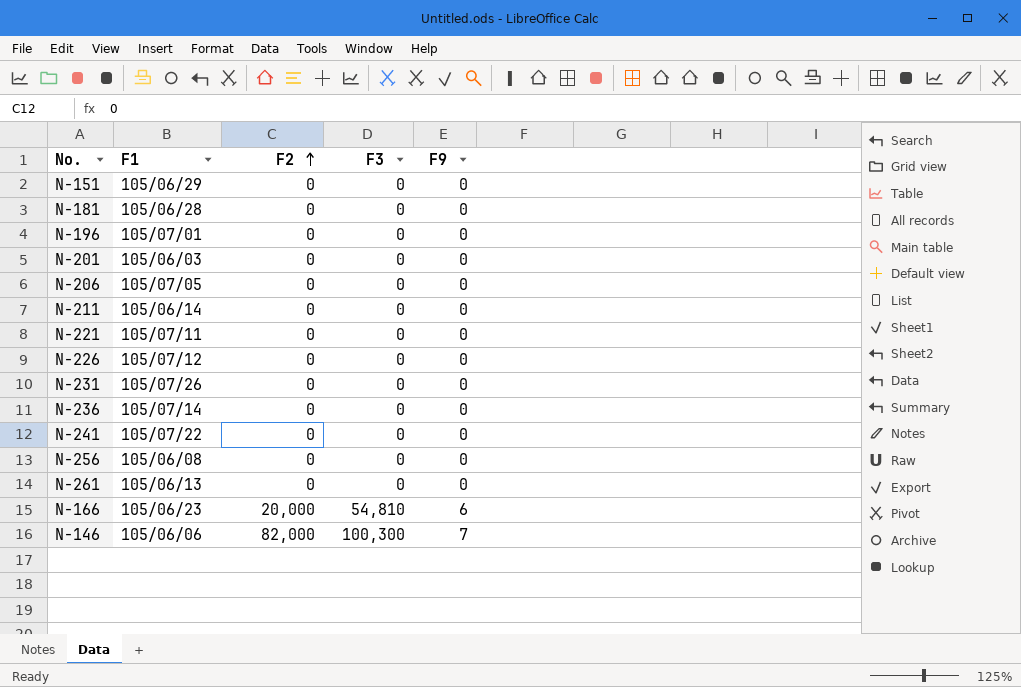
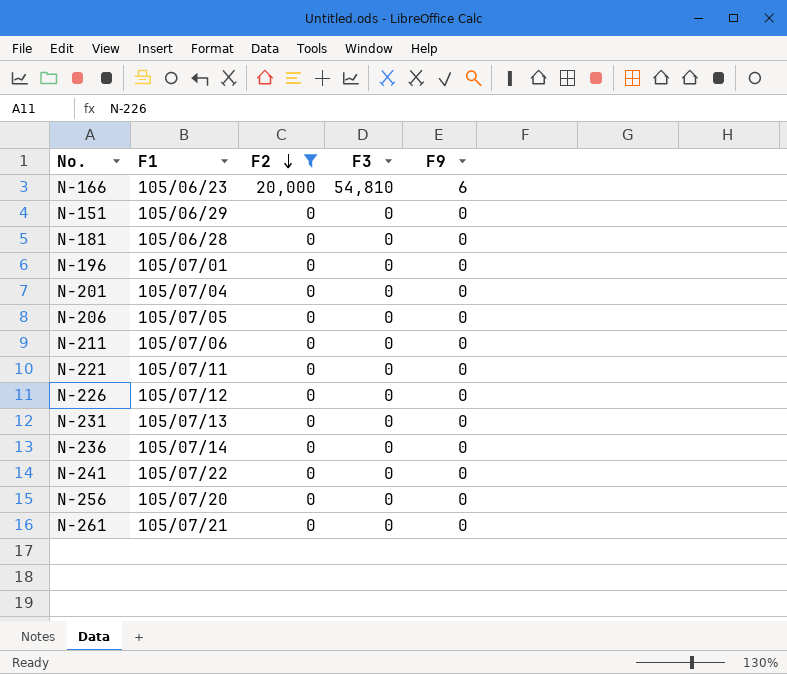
filter: none -> F2 != 82,000
row order: F2 ascending -> F2 descending
N-201 | F1: 105/06/03 -> 105/07/04
N-211 | F1: 105/06/14 -> 105/07/06
N-231 | F1: 105/07/26 -> 105/07/13
N-256 | F1: 105/06/08 -> 105/07/20
N-261 | F1: 105/06/13 -> 105/07/21

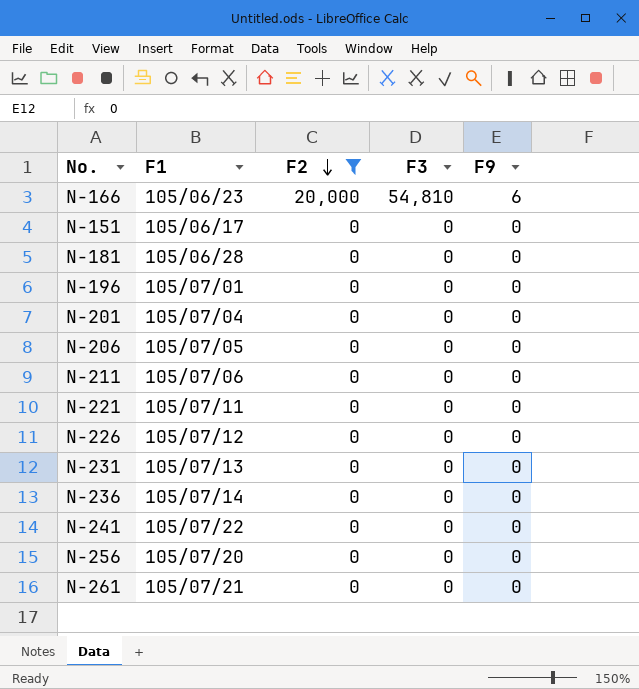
N-151 | F1: 105/06/29 -> 105/06/17

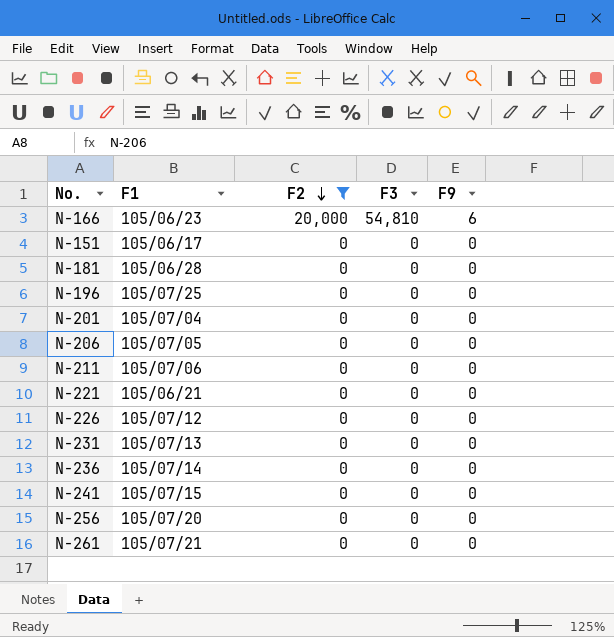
N-196 | F1: 105/07/01 -> 105/07/25
N-221 | F1: 105/07/11 -> 105/06/21
N-241 | F1: 105/07/22 -> 105/07/15

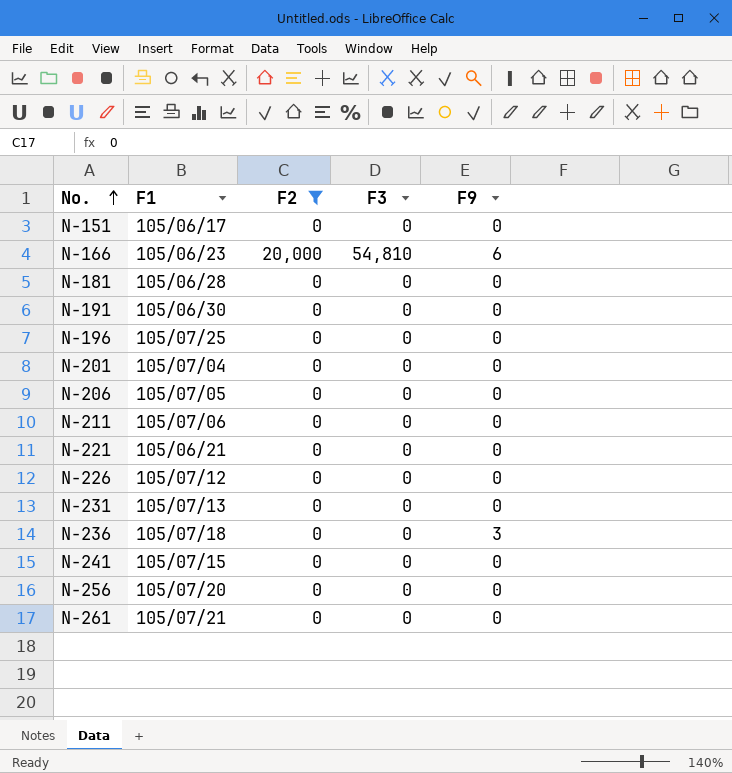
row order: F2 descending -> No. ascending
row N-191: none -> 105/06/30 | 0 | 0 | 0
N-236 | F1: 105/07/14 -> 105/07/18
N-236 | F9: 0 -> 3

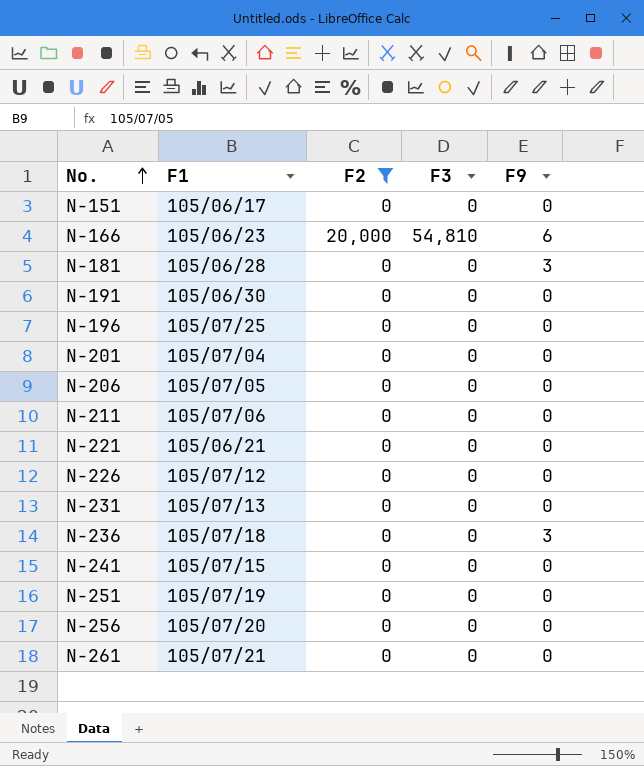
N-181 | F9: 0 -> 3
row N-251: none -> 105/07/19 | 0 | 0 | 0

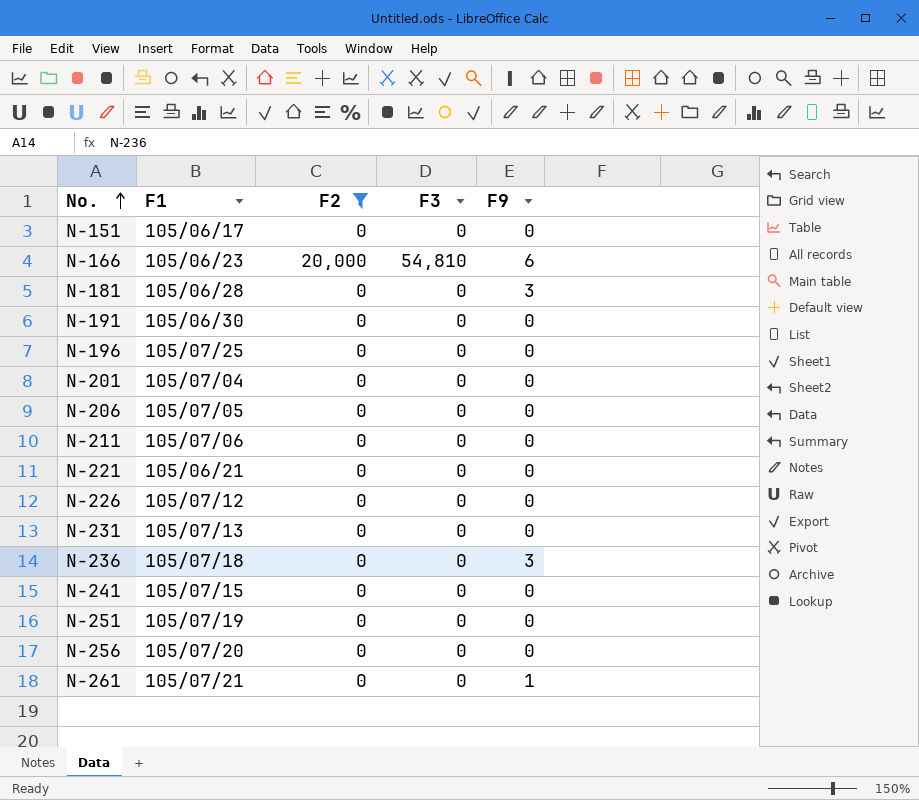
N-261 | F9: 0 -> 1

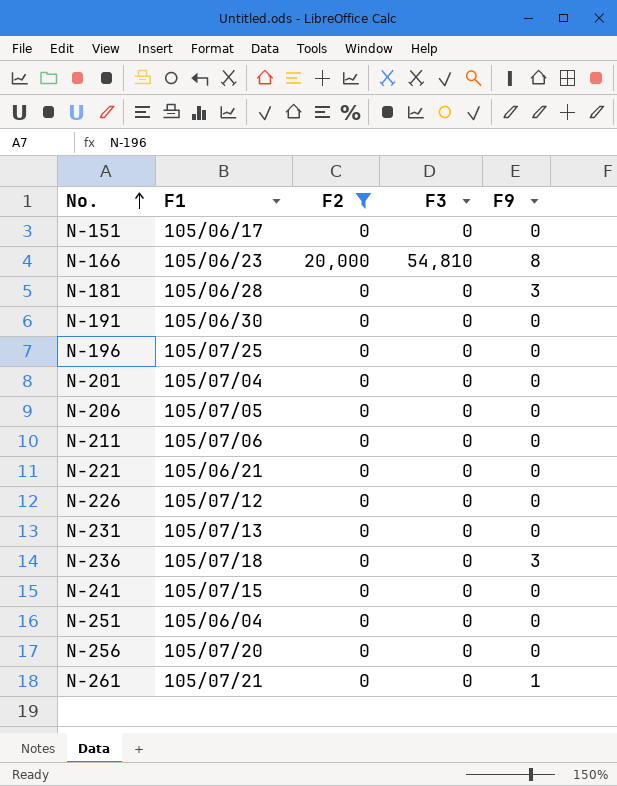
N-166 | F9: 6 -> 8
N-251 | F1: 105/07/19 -> 105/06/04

